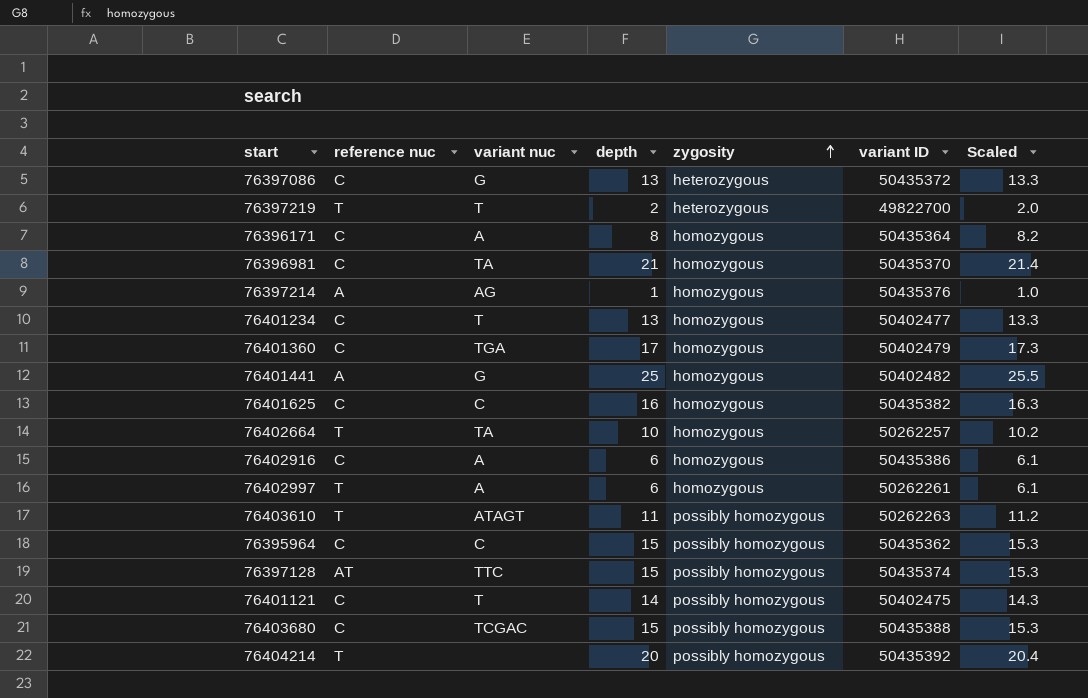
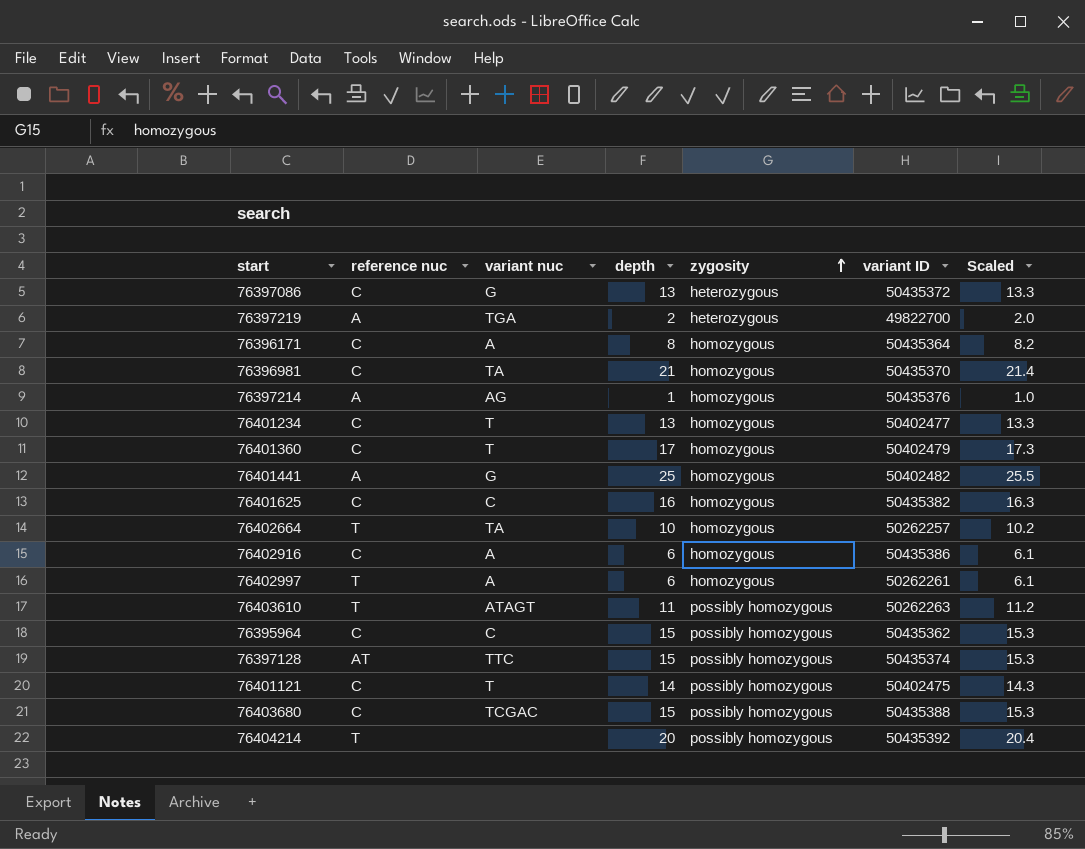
76397219 | reference nuc: T -> A
76397219 | variant nuc: T -> TGA
76401360 | variant nuc: TGA -> T

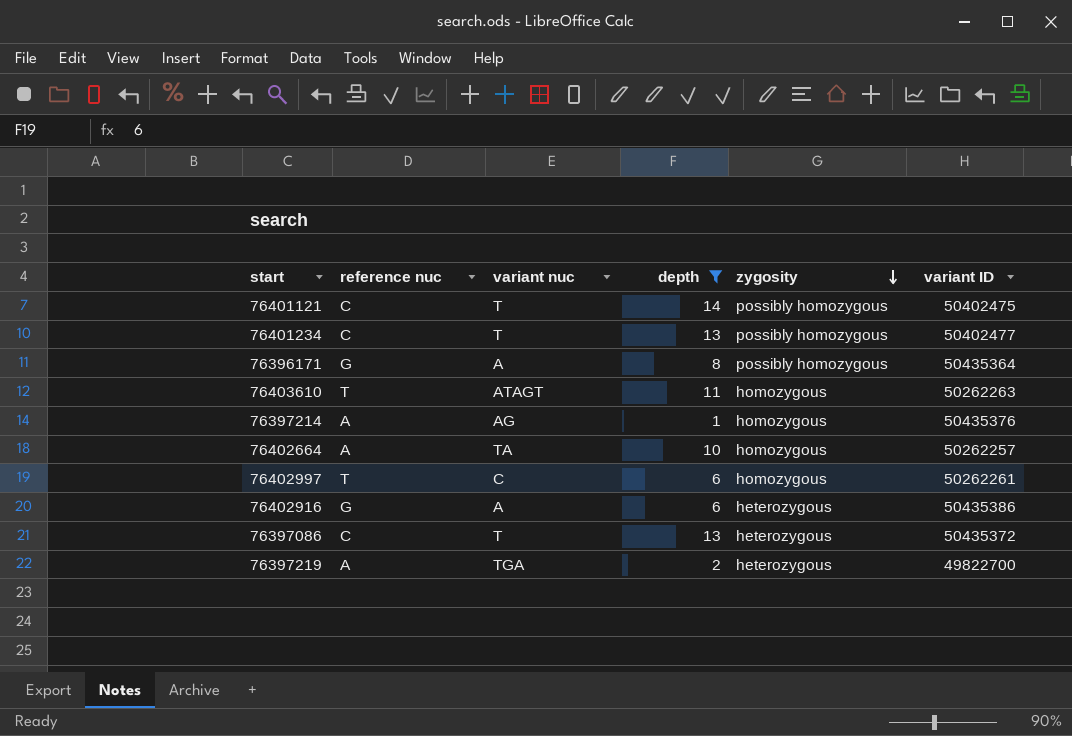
filter: none -> depth <= 14
row order: zygosity ascending -> zygosity descending
column Scaled | formula: [depth] * 1.02 -> none
76401234 | zygosity: homozygous -> possibly homozygous
76396171 | reference nuc: C -> G
76396171 | zygosity: homozygous -> possibly homozygous
76403610 | zygosity: possibly homozygous -> homozygous
76402664 | reference nuc: T -> A
76402997 | variant nuc: A -> C
76402916 | reference nuc: C -> G
76402916 | zygosity: homozygous -> heterozygous
76397086 | variant nuc: G -> T

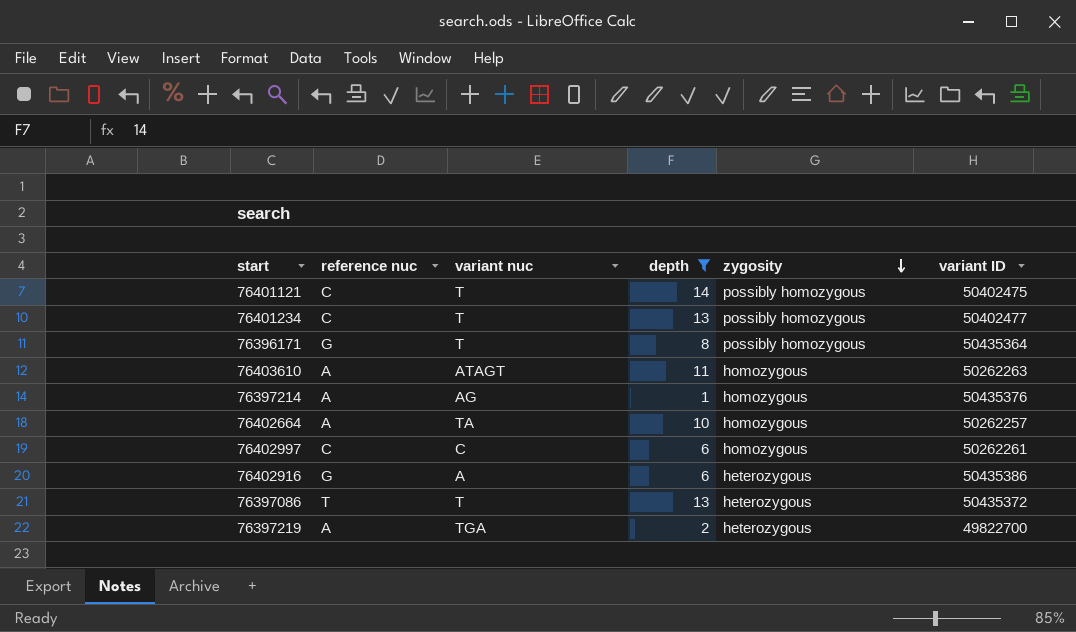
76396171 | variant nuc: A -> T
76403610 | reference nuc: T -> A
76402997 | reference nuc: T -> C
76397086 | reference nuc: C -> T

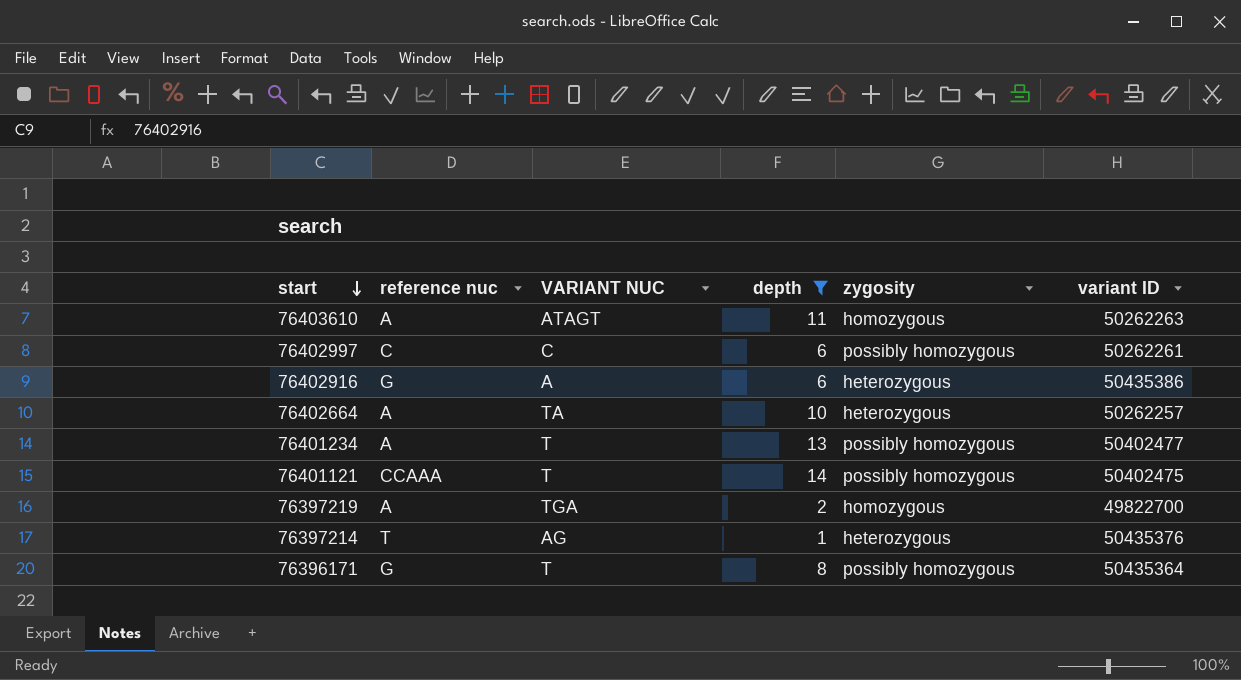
row order: zygosity descending -> start descending
column name: variant nuc -> VARIANT NUC
row 76397086: T | T | 13 | heterozygous | 50435372 -> none
76402997 | zygosity: homozygous -> possibly homozygous
76402664 | zygosity: homozygous -> heterozygous
76401234 | reference nuc: C -> A
76401121 | reference nuc: C -> CCAAA
76397219 | zygosity: heterozygous -> homozygous
76397214 | reference nuc: A -> T
76397214 | zygosity: homozygous -> heterozygous

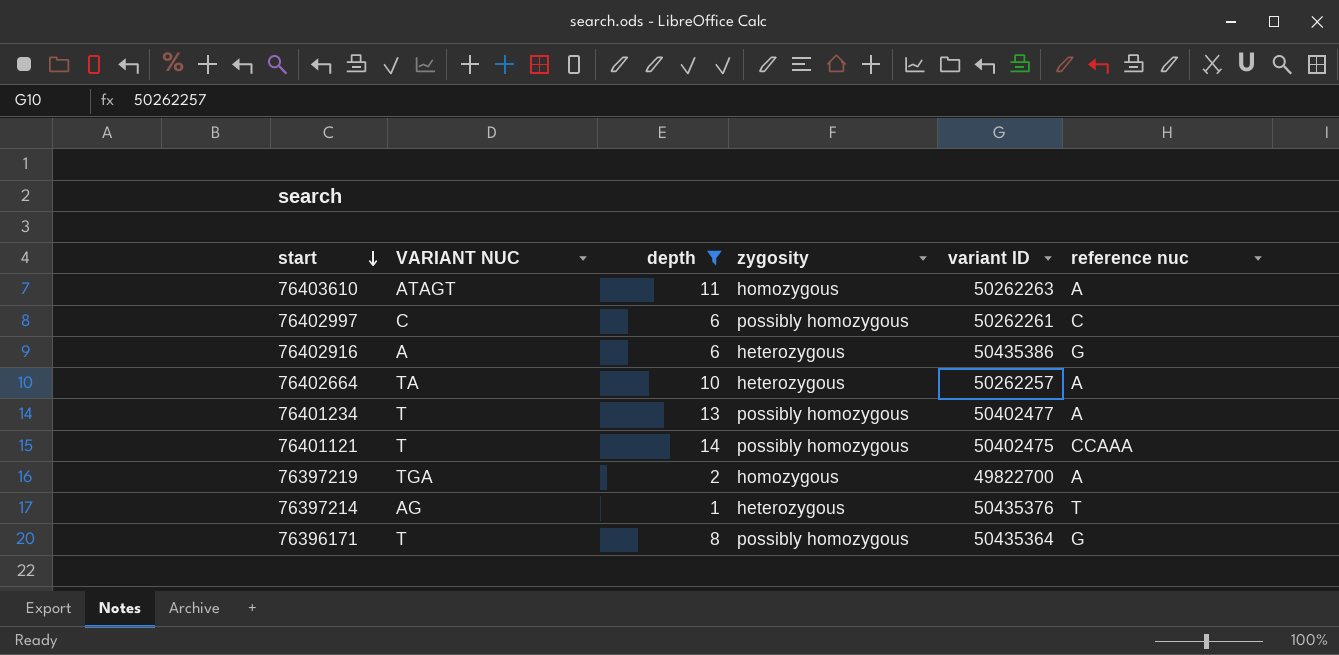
column reference nuc | position: 2 -> 6

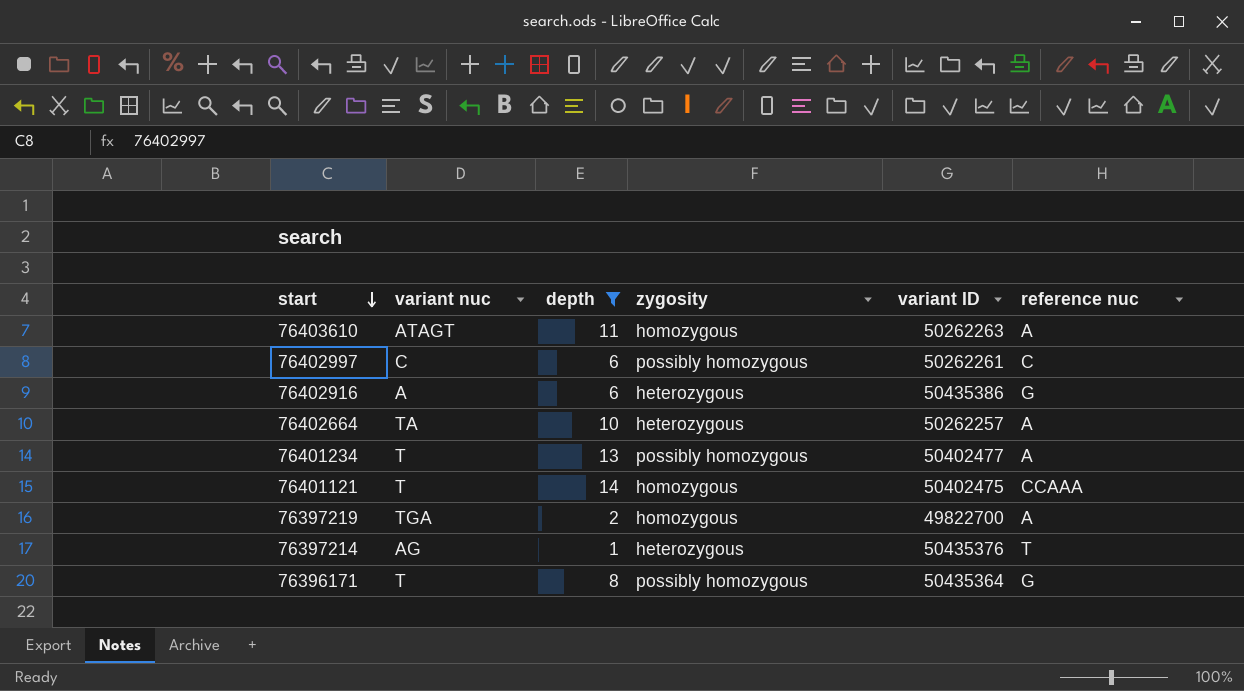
column name: VARIANT NUC -> variant nuc
76401121 | zygosity: possibly homozygous -> homozygous

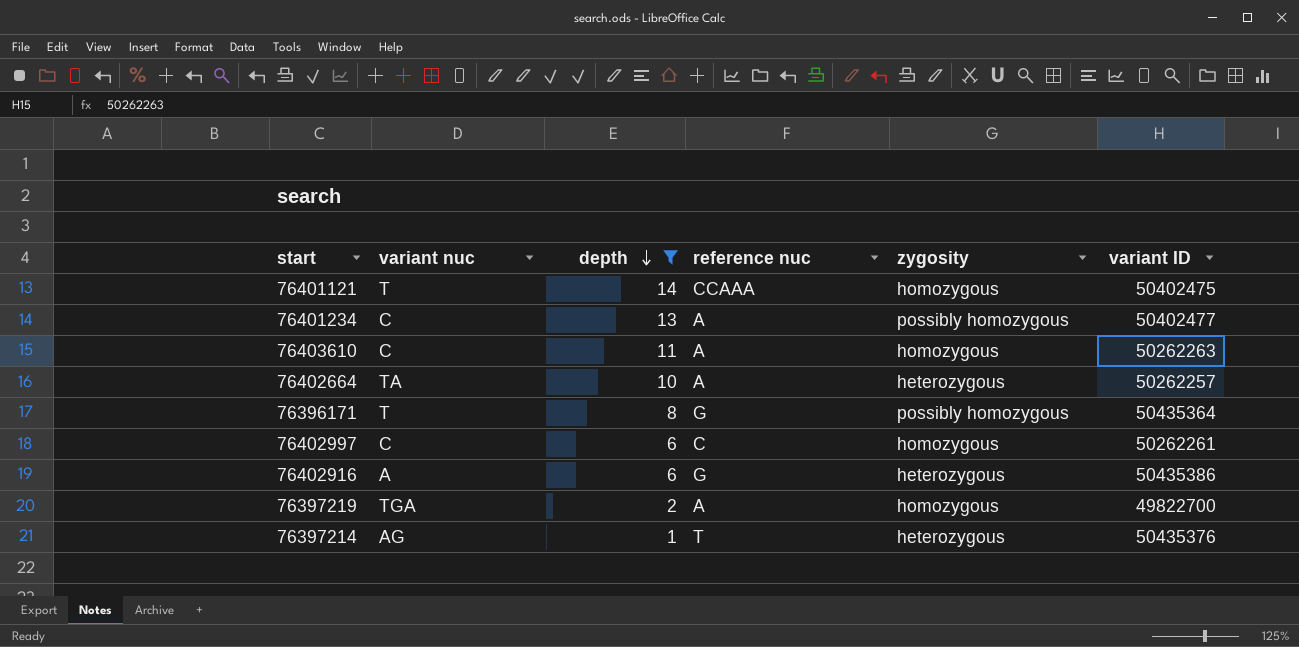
row order: start descending -> depth descending
column reference nuc | position: 6 -> 4
76401234 | variant nuc: T -> C
76403610 | variant nuc: ATAGT -> C
76402997 | zygosity: possibly homozygous -> homozygous

